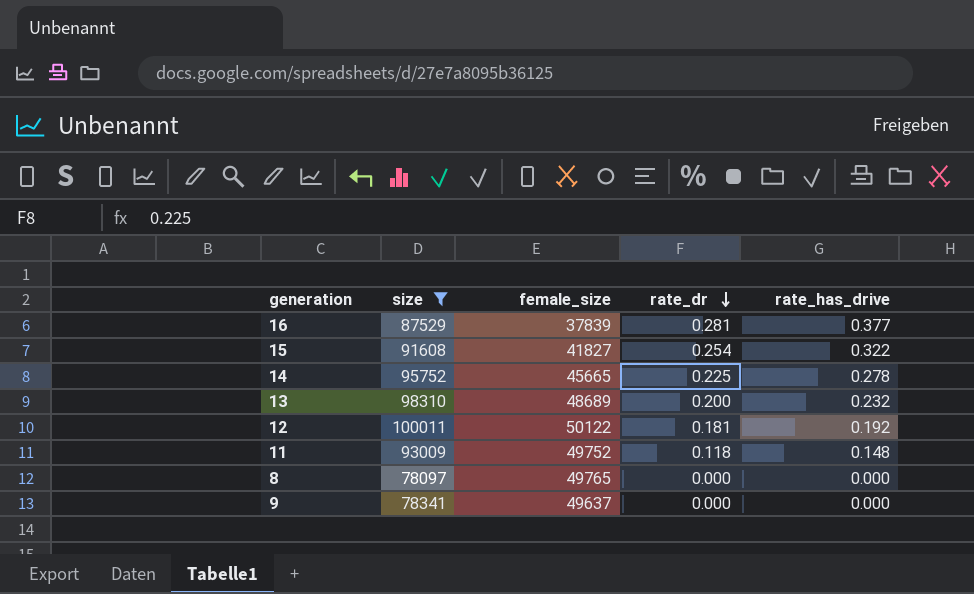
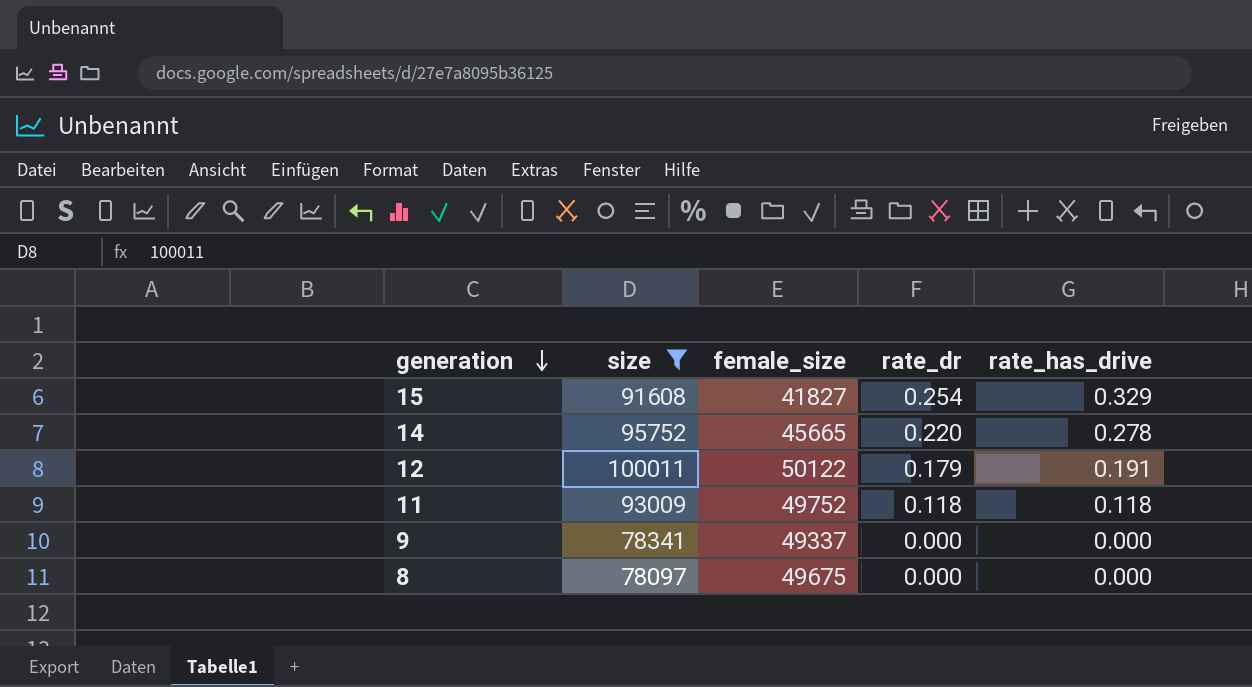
row order: rate_dr descending -> generation descending
row 16: 87529 | 37839 | 0.281 | 0.377 -> none
row 13: 98310 | 48689 | 0.200 | 0.232 -> none
15 | rate_has_drive: 0.322 -> 0.329
14 | rate_dr: 0.225 -> 0.220
12 | rate_dr: 0.181 -> 0.179
12 | rate_has_drive: 0.192 -> 0.191
11 | rate_has_drive: 0.148 -> 0.118
9 | female_size: 49637 -> 49337
8 | female_size: 49765 -> 49675

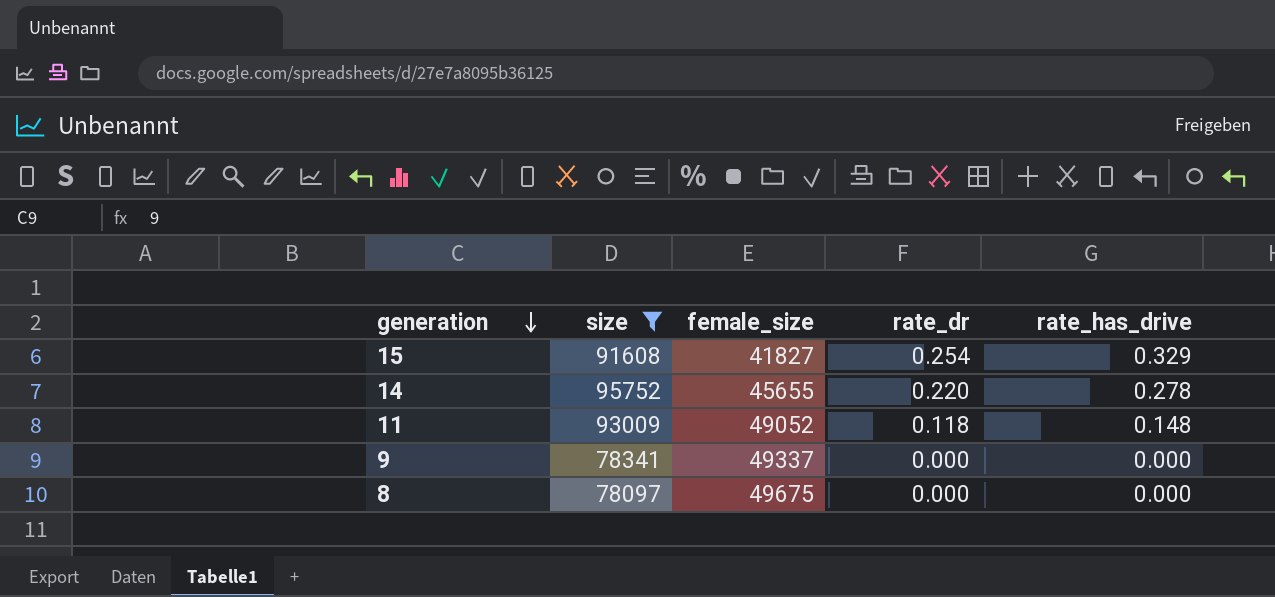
row 12: 100011 | 50122 | 0.179 | 0.191 -> none
14 | female_size: 45665 -> 45655
11 | female_size: 49752 -> 49052
11 | rate_has_drive: 0.118 -> 0.148

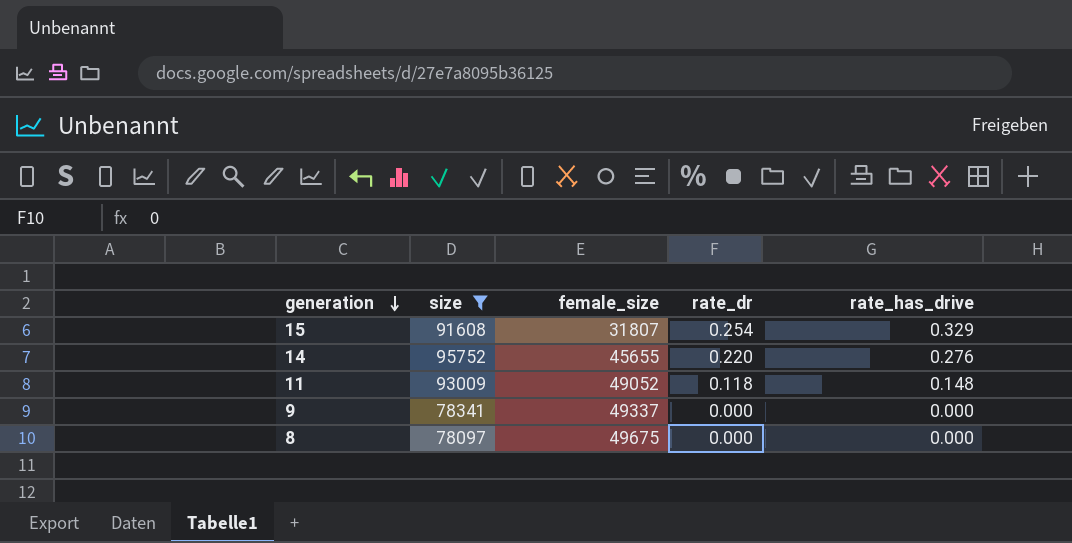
15 | female_size: 41827 -> 31807
14 | rate_has_drive: 0.278 -> 0.276

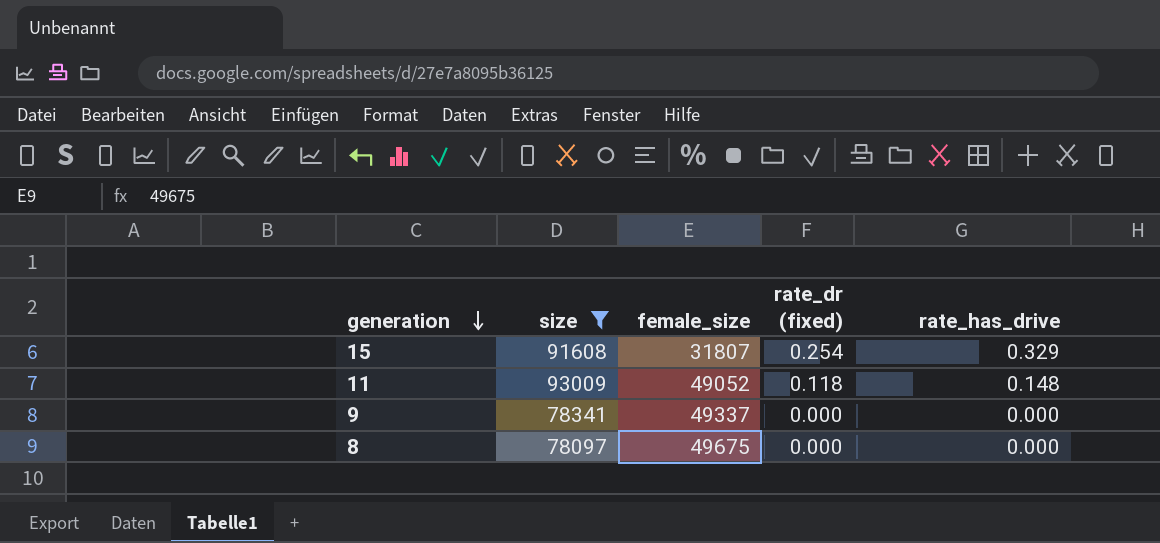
column name: rate_dr -> rate_dr (fixed)
row 14: 95752 | 45655 | 0.220 | 0.276 -> none

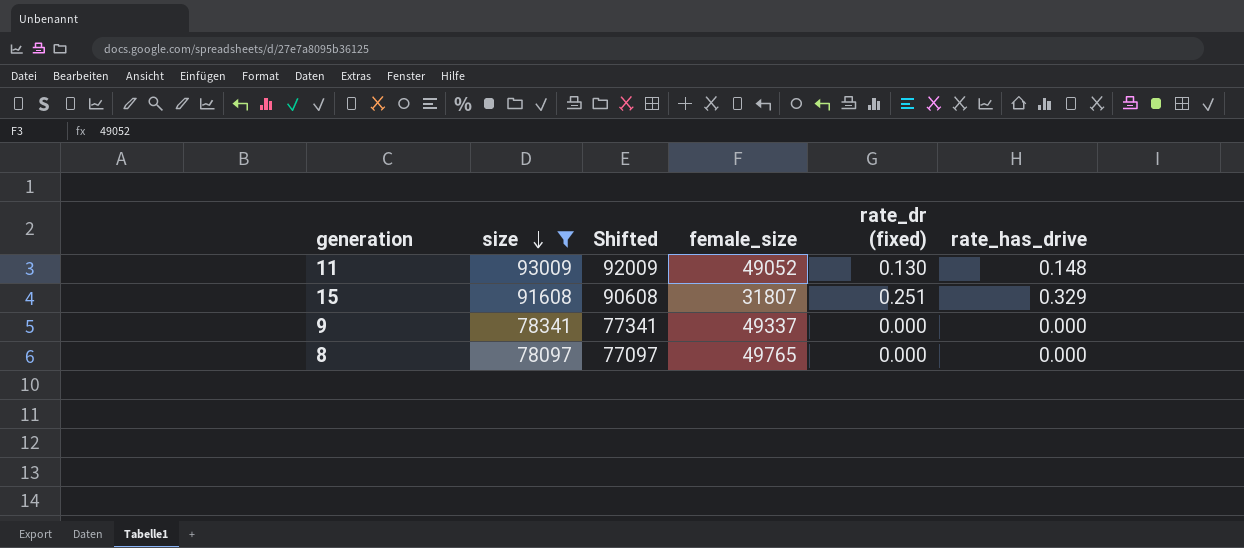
row order: generation descending -> size descending
column Shifted | formula: none -> [size] - 1000
11 | rate_dr (fixed): 0.118 -> 0.130
15 | rate_dr (fixed): 0.254 -> 0.251
8 | female_size: 49675 -> 49765

